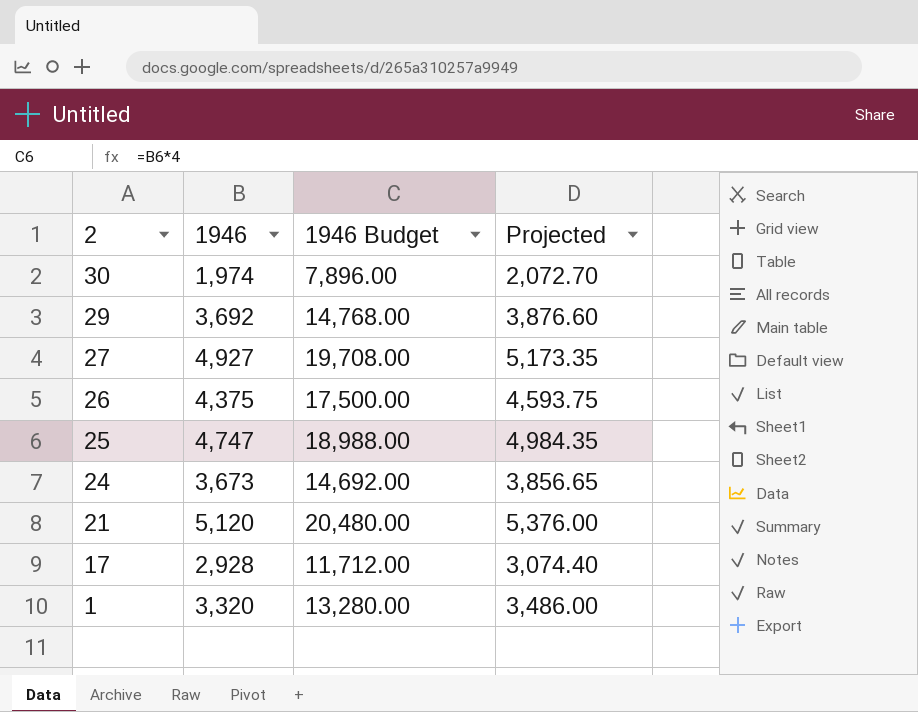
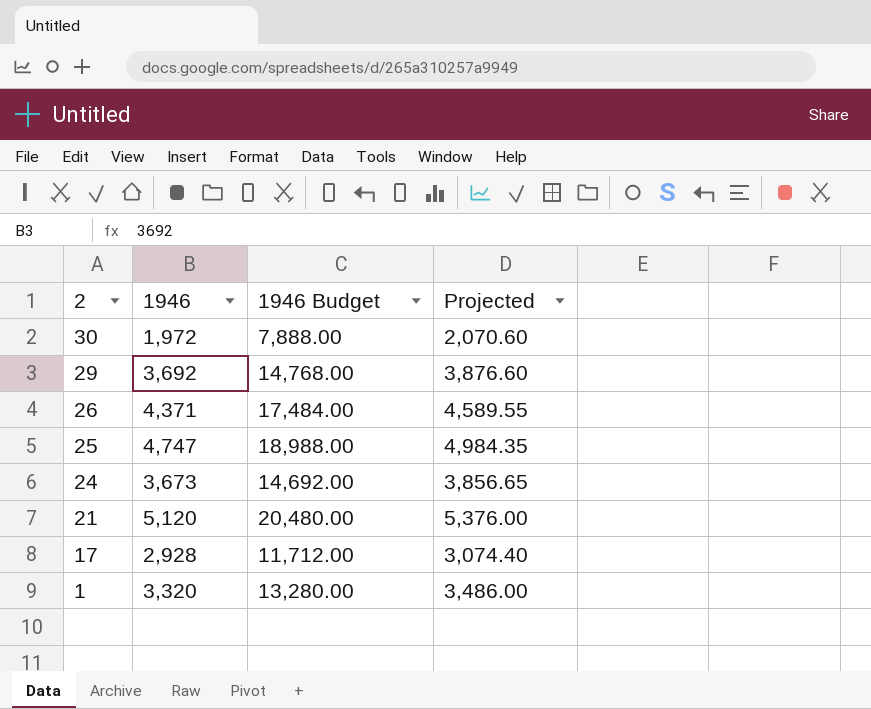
row 27: 4,927 | 19,708.00 | 5,173.35 -> none
30 | 1946: 1,974 -> 1,972
30 | 1946 Budget: 7,896.00 -> 7,888.00
30 | Projected: 2,072.70 -> 2,070.60
26 | 1946: 4,375 -> 4,371
26 | 1946 Budget: 17,500.00 -> 17,484.00
26 | Projected: 4,593.75 -> 4,589.55

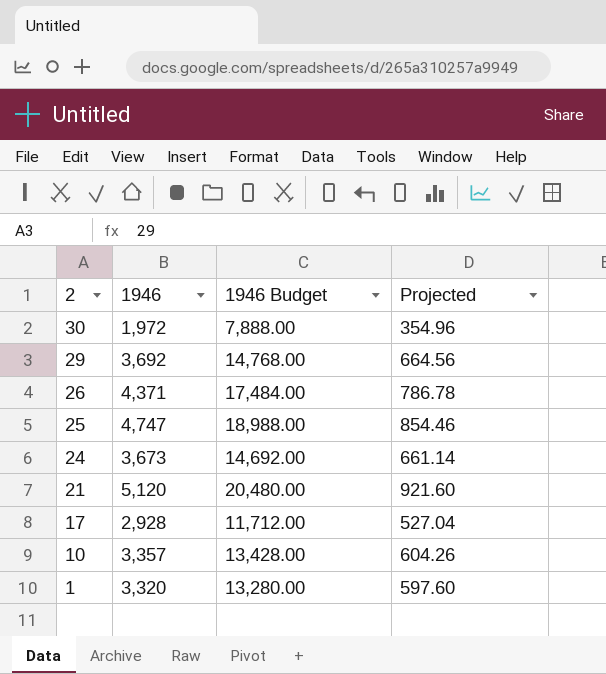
column Projected | formula: [1946] * 1.05 -> [1946] * 0.18
row 10: none -> 3,357 | 13,428.00 | 604.26

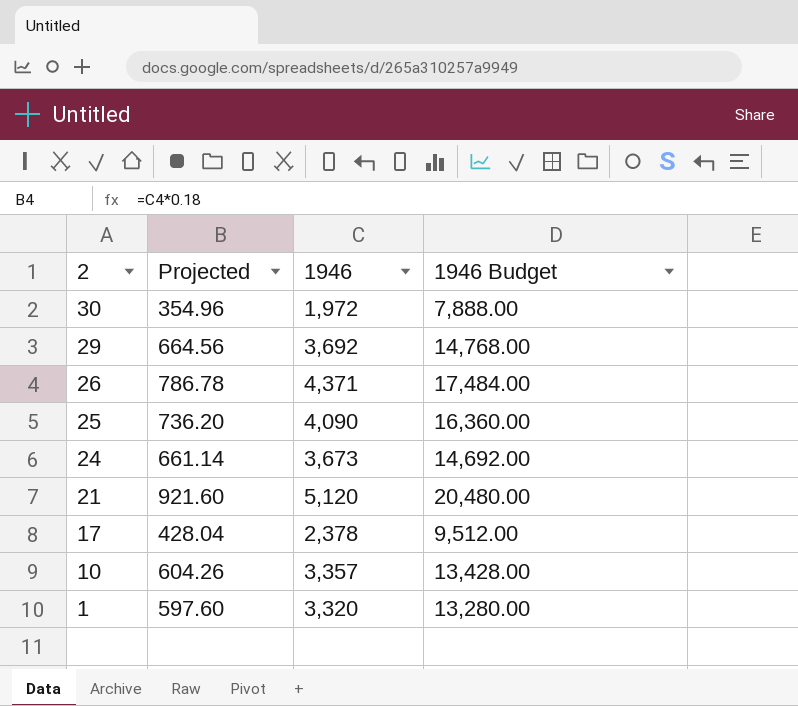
column Projected | position: 4 -> 2
25 | Projected: 854.46 -> 736.20
25 | 1946: 4,747 -> 4,090
25 | 1946 Budget: 18,988.00 -> 16,360.00
17 | Projected: 527.04 -> 428.04
17 | 1946: 2,928 -> 2,378
17 | 1946 Budget: 11,712.00 -> 9,512.00

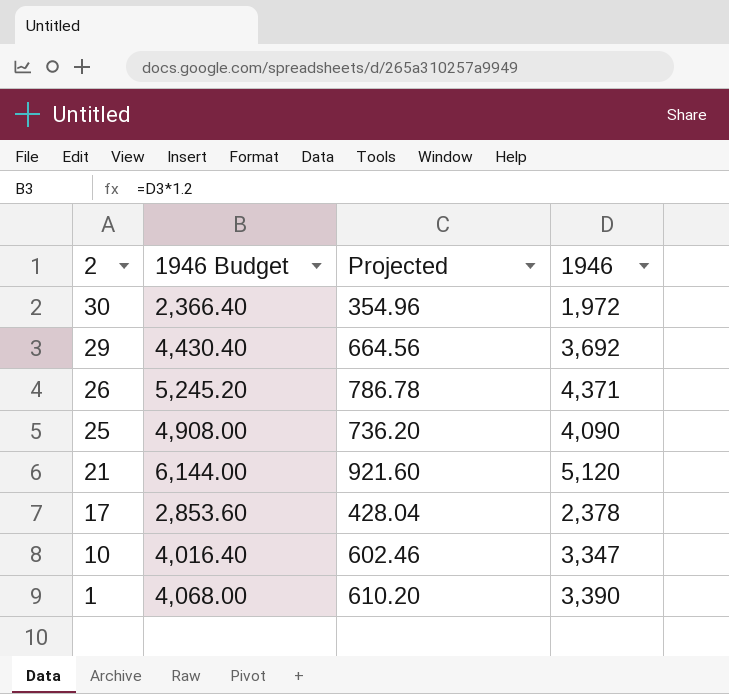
column 1946 Budget | formula: [1946] * 4 -> [1946] * 1.2
column 1946 Budget | position: 4 -> 2
row 24: 661.14 | 3,673 | 14,692.00 -> none
10 | Projected: 604.26 -> 602.46
10 | 1946: 3,357 -> 3,347
1 | Projected: 597.60 -> 610.20
1 | 1946: 3,320 -> 3,390

